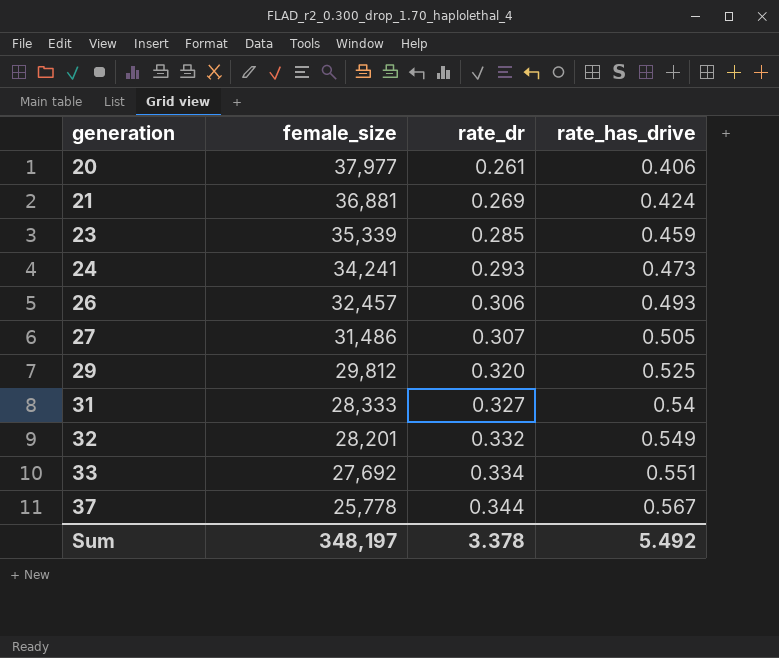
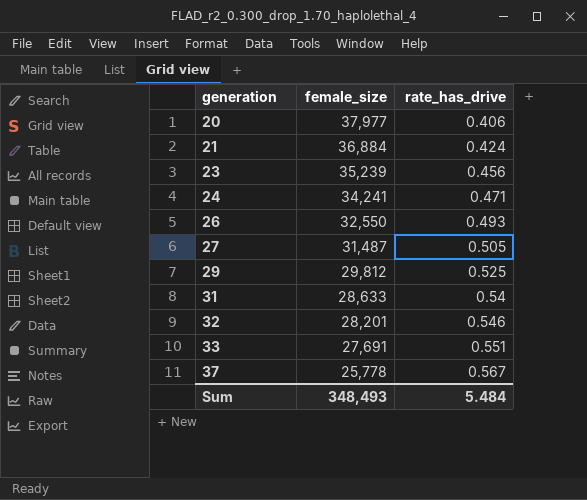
column rate_dr | position: 3 -> none
21 | female_size: 36,881 -> 36,884
23 | female_size: 35,339 -> 35,239
23 | rate_has_drive: 0.459 -> 0.456
24 | rate_has_drive: 0.473 -> 0.471
26 | female_size: 32,457 -> 32,550
27 | female_size: 31,486 -> 31,487
31 | female_size: 28,333 -> 28,633
32 | rate_has_drive: 0.549 -> 0.546
33 | female_size: 27,692 -> 27,691
Sum | female_size: 348,197 -> 348,493
Sum | rate_has_drive: 5.492 -> 5.484

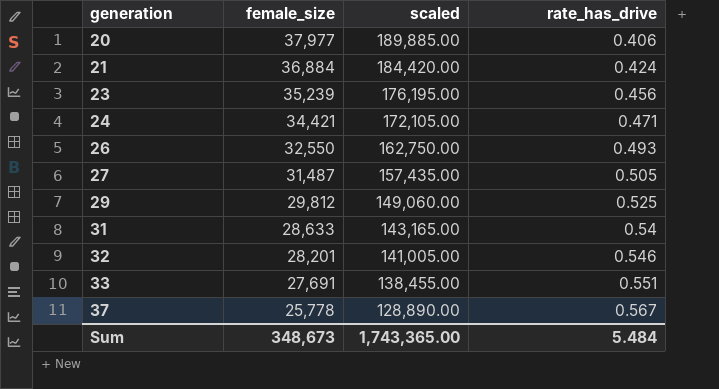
column scaled | formula: none -> [female_size] * 5
24 | female_size: 34,241 -> 34,421
Sum | female_size: 348,493 -> 348,673

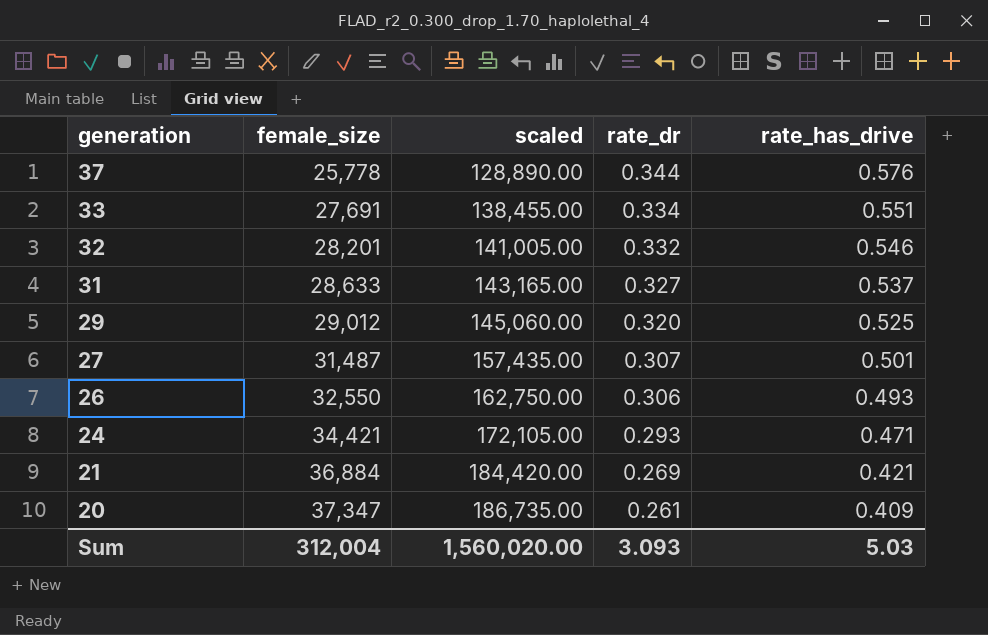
row order: generation ascending -> generation descending
column rate_dr | position: none -> 4
row 23: 35,239 | 176,195.00 | 0.456 -> none
37 | rate_has_drive: 0.567 -> 0.576
31 | rate_has_drive: 0.54 -> 0.537
29 | female_size: 29,812 -> 29,012
29 | scaled: 149,060.00 -> 145,060.00
27 | rate_has_drive: 0.505 -> 0.501
21 | rate_has_drive: 0.424 -> 0.421
20 | female_size: 37,977 -> 37,347
20 | scaled: 189,885.00 -> 186,735.00
20 | rate_has_drive: 0.406 -> 0.409
Sum | female_size: 348,673 -> 312,004
Sum | scaled: 1,743,365.00 -> 1,560,020.00
Sum | rate_has_drive: 5.484 -> 5.03

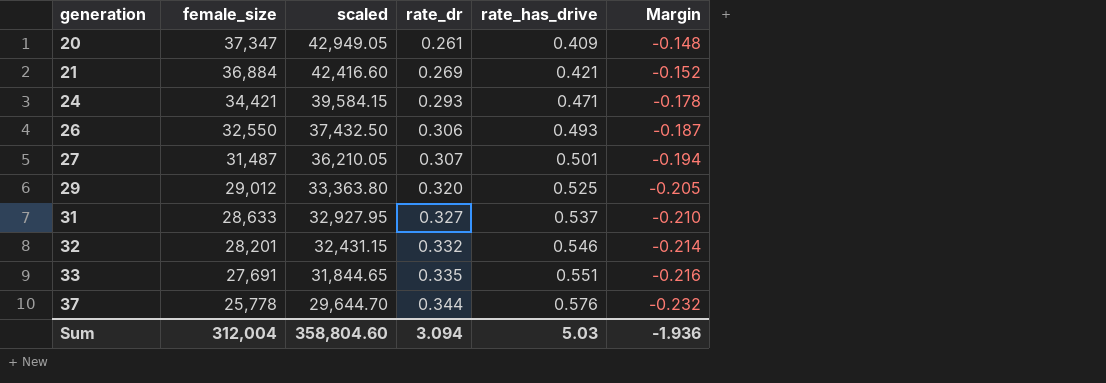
row order: generation descending -> generation ascending
column scaled | formula: [female_size] * 5 -> [female_size] * 1.15
column Margin | formula: none -> [rate_dr] - [rate_has_drive]
33 | rate_dr: 0.334 -> 0.335
Sum | scaled: 1,560,020.00 -> 358,804.60
Sum | rate_dr: 3.093 -> 3.094

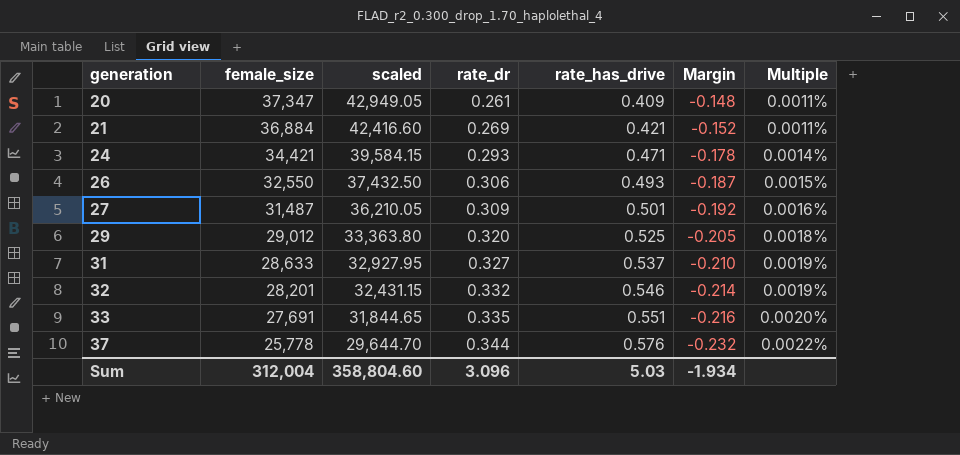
column Multiple | formula: none -> [rate_has_drive] / [female_size]
27 | rate_dr: 0.307 -> 0.309
27 | Margin: -0.194 -> -0.192
Sum | rate_dr: 3.094 -> 3.096
Sum | Margin: -1.936 -> -1.934

